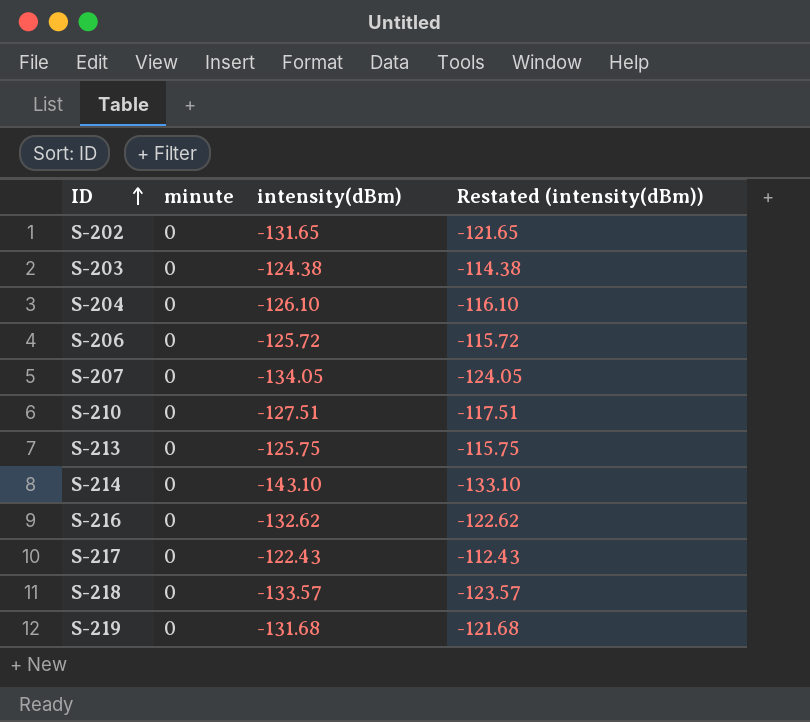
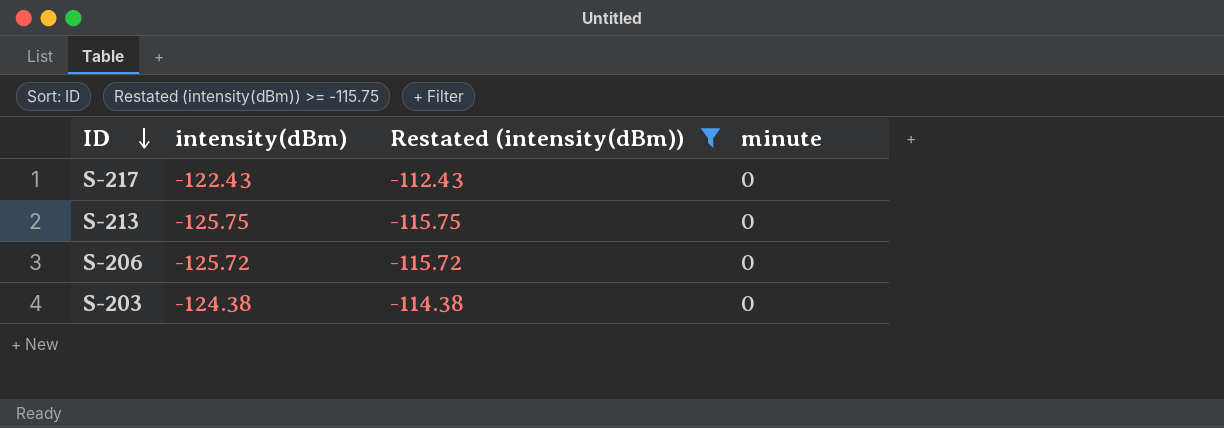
filter: none -> Restated (intensity(dBm)) >= -115.75
row order: ID ascending -> ID descending
column minute | position: 2 -> 4

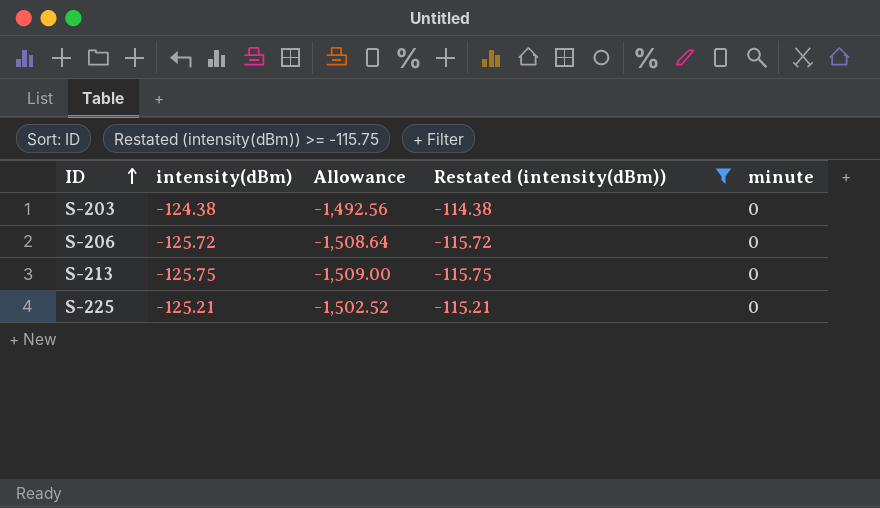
row order: ID descending -> ID ascending
column Allowance | formula: none -> [intensity(dBm)] * 12
row S-217: -122.43 | -112.43 | 0 -> none
row S-225: none -> -125.21 | -1,502.52 | -115.21 | 0

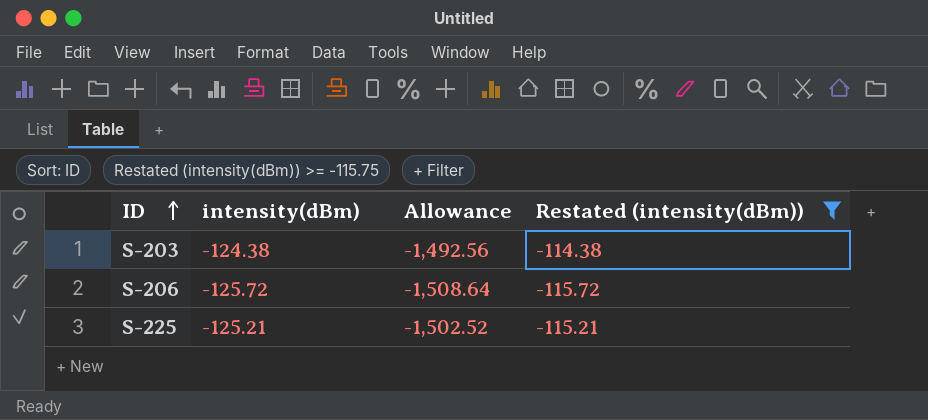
column minute | position: 5 -> none
row S-213: -125.75 | -1,509.00 | -115.75 | 0 -> none

